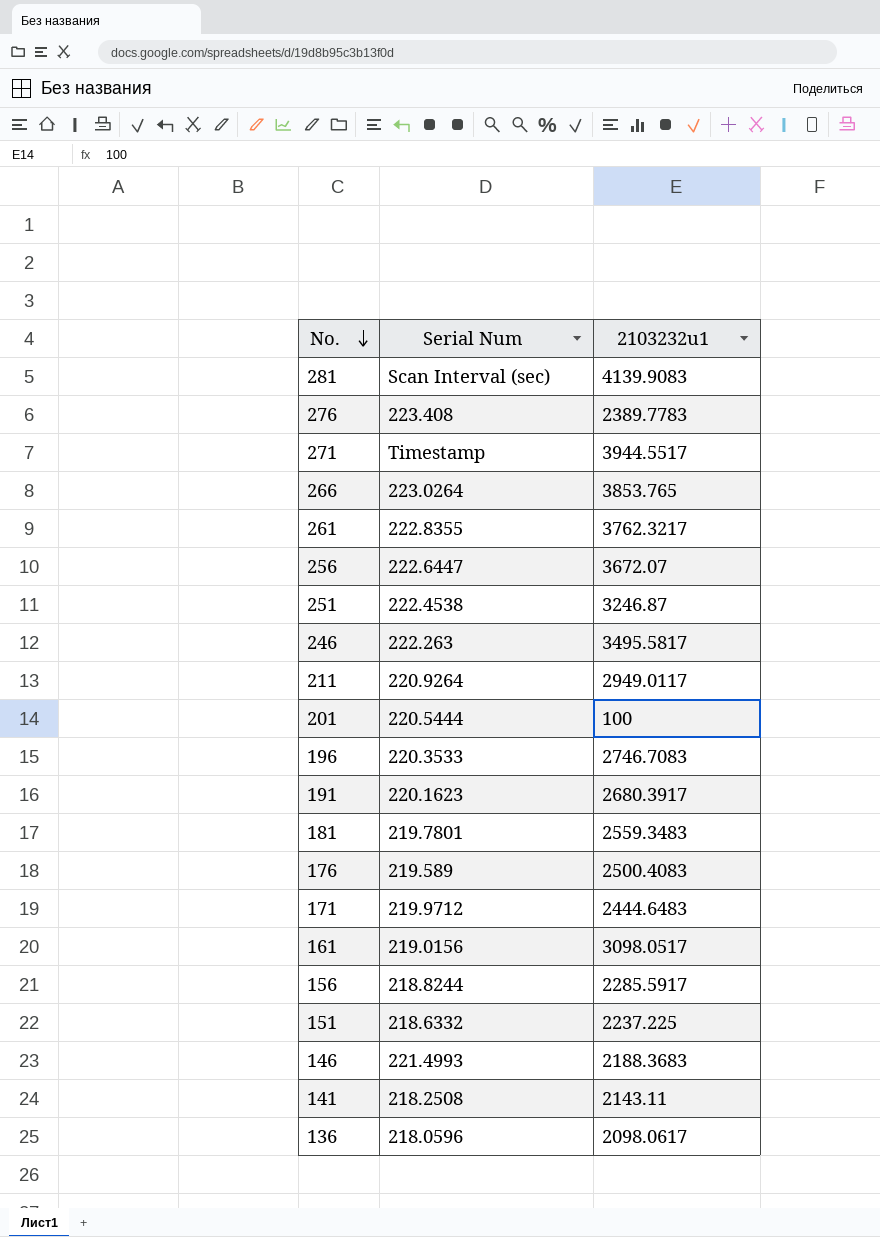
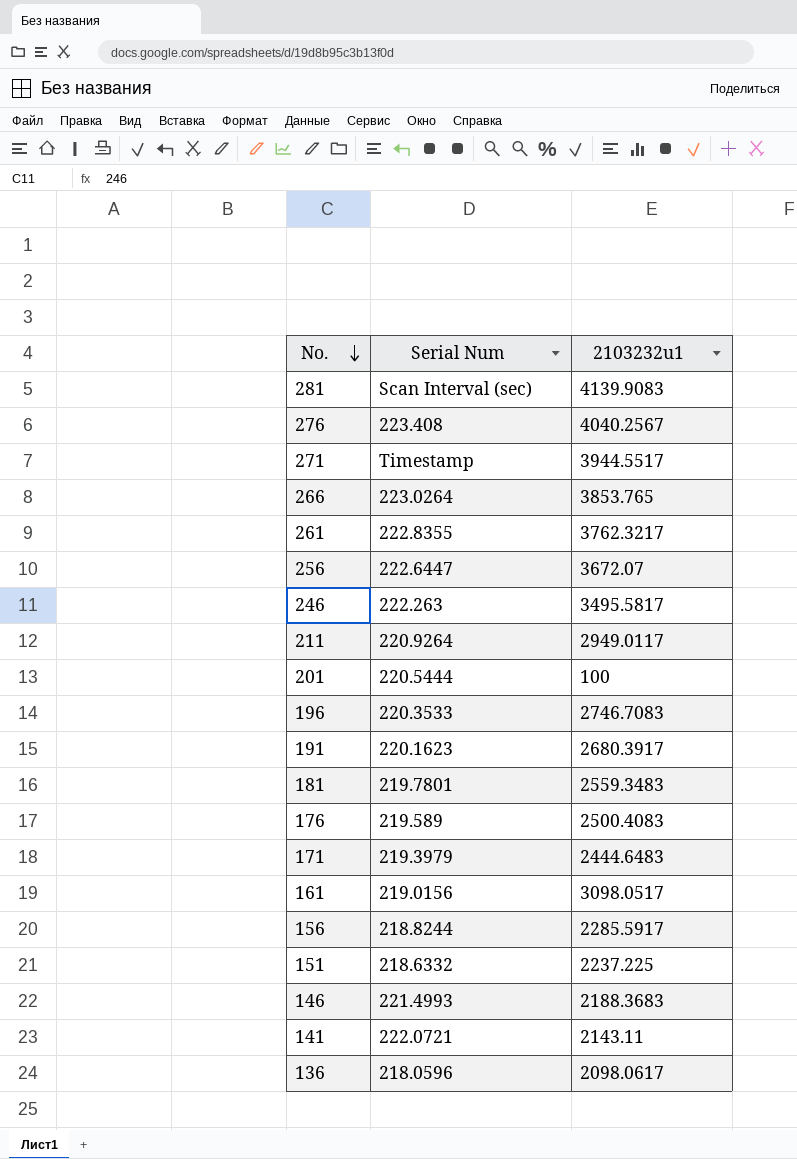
row 251: 222.4538 | 3246.87 -> none
276 | 2103232u1: 2389.7783 -> 4040.2567
171 | Serial Num: 219.9712 -> 219.3979
141 | Serial Num: 218.2508 -> 222.0721

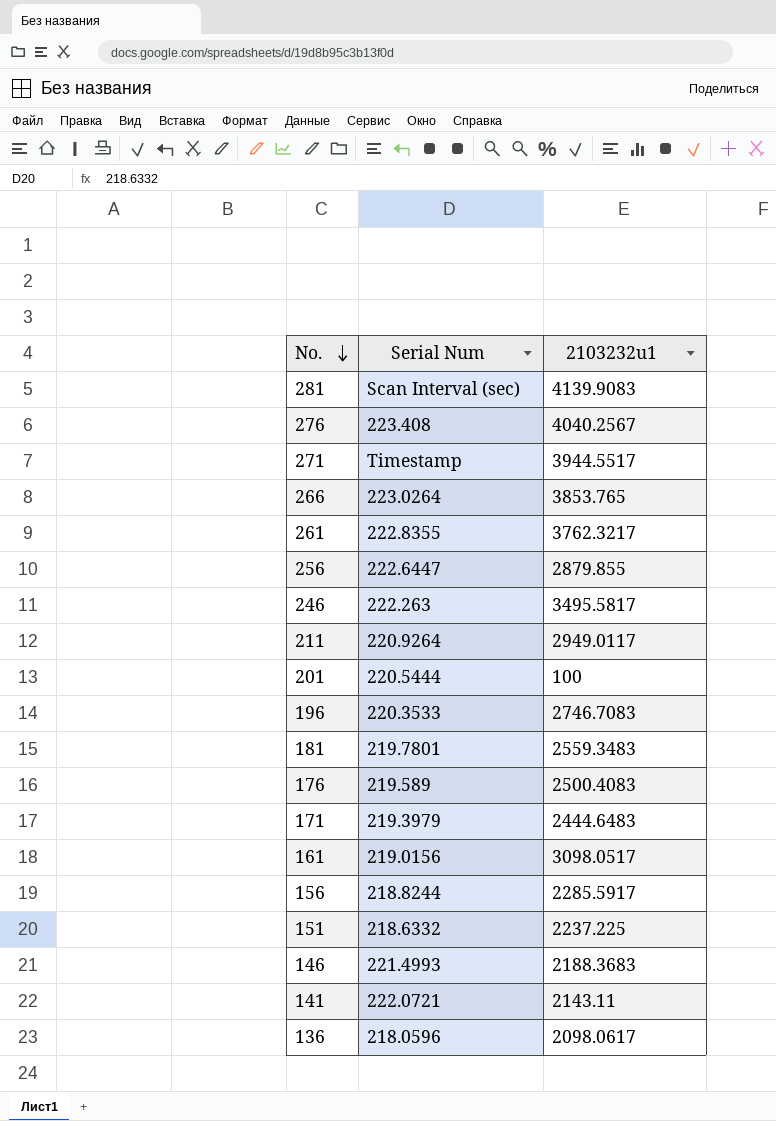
row 191: 220.1623 | 2680.3917 -> none
256 | 2103232u1: 3672.07 -> 2879.855

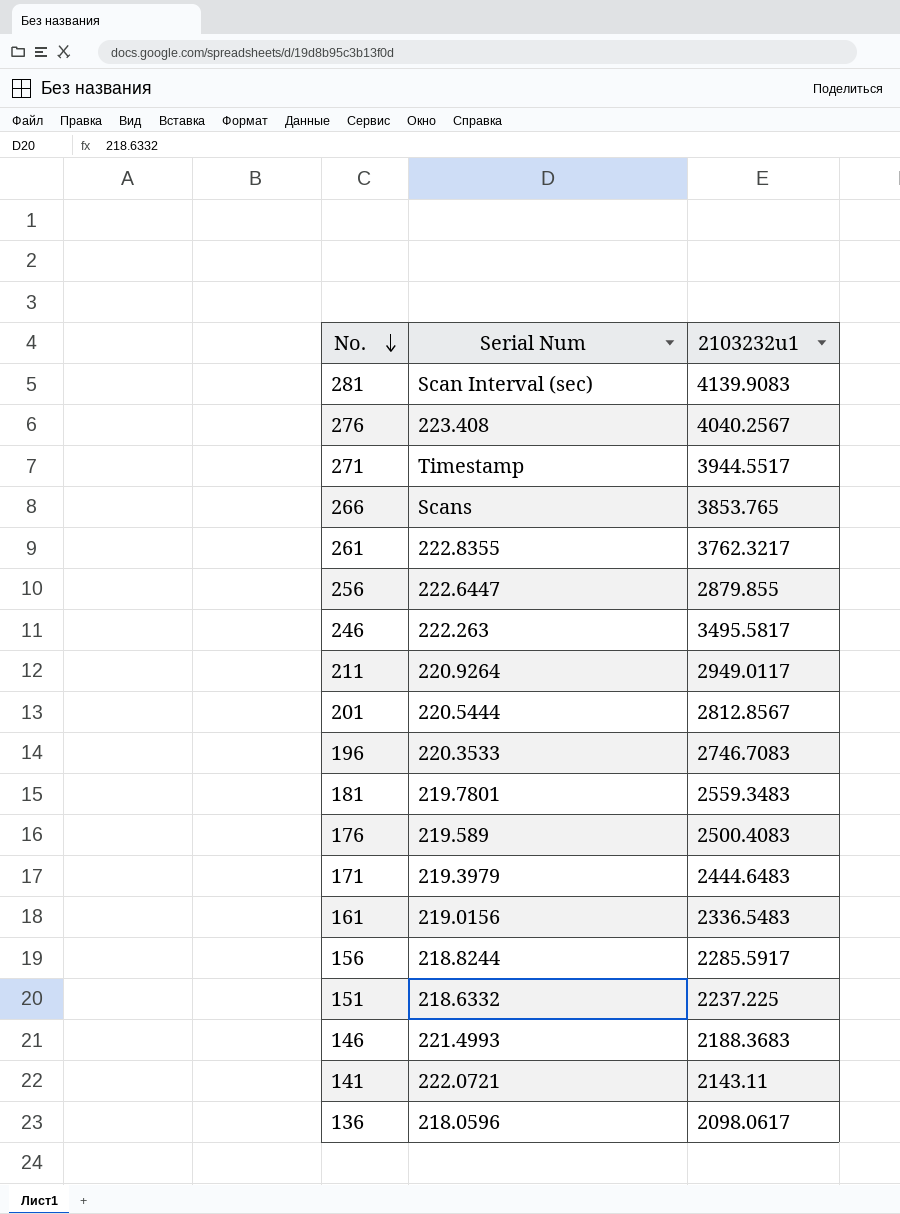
266 | Serial Num: 223.0264 -> Scans
201 | 2103232u1: 100 -> 2812.8567
161 | 2103232u1: 3098.0517 -> 2336.5483

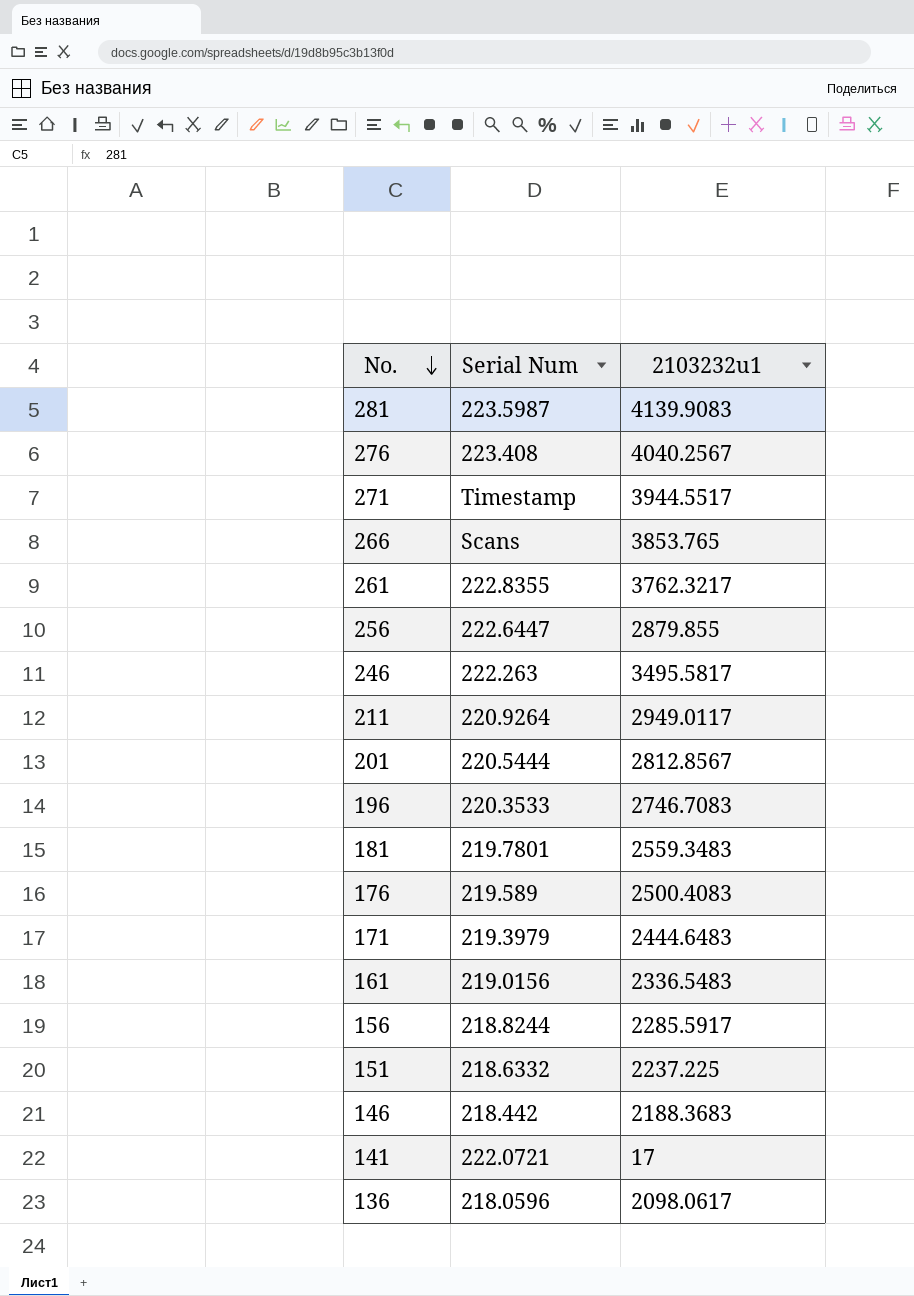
281 | Serial Num: Scan Interval (sec) -> 223.5987
146 | Serial Num: 221.4993 -> 218.442
141 | 2103232u1: 2143.11 -> 17

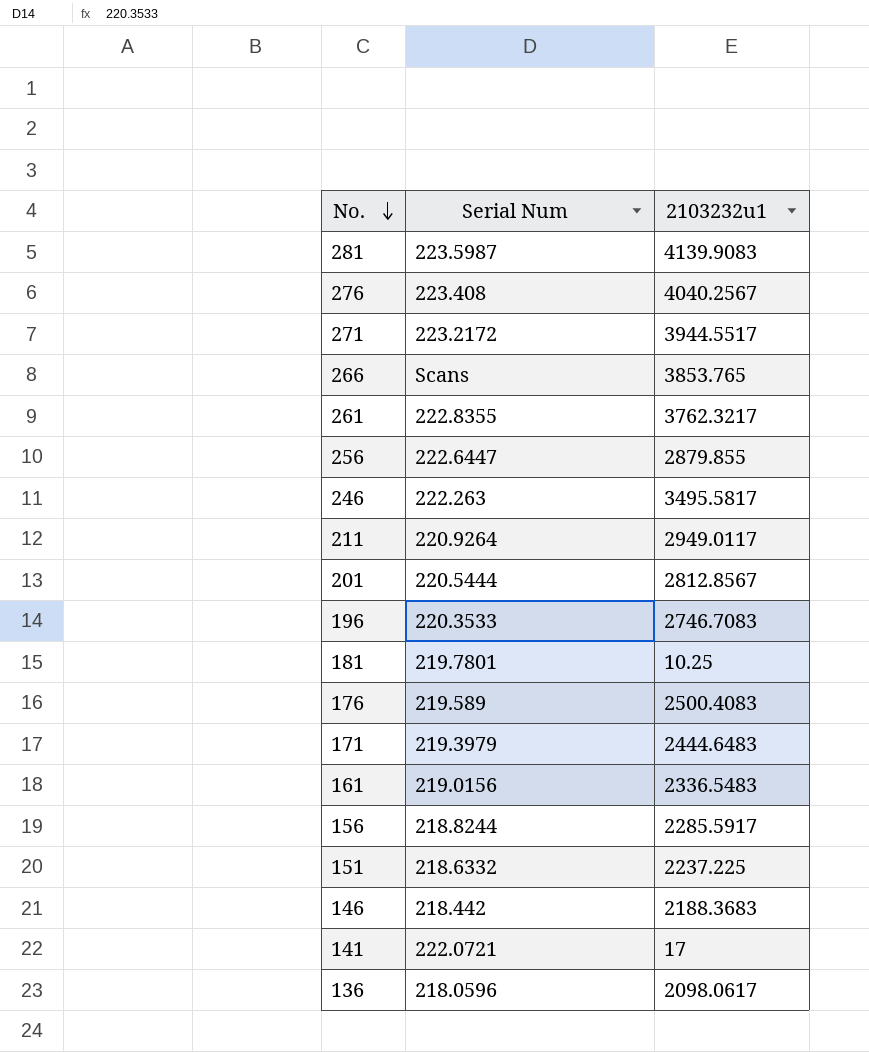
271 | Serial Num: Timestamp -> 223.2172
181 | 2103232u1: 2559.3483 -> 10.25

